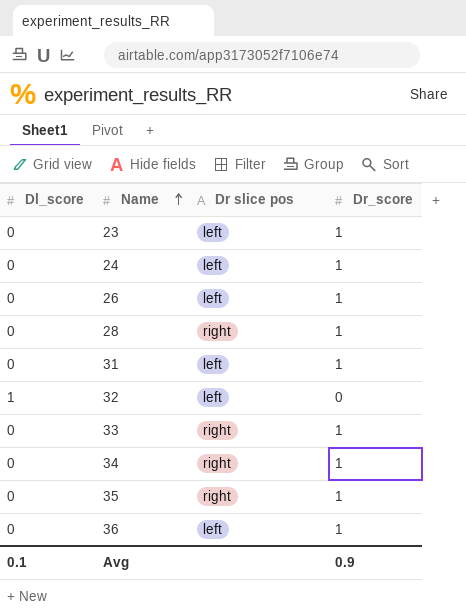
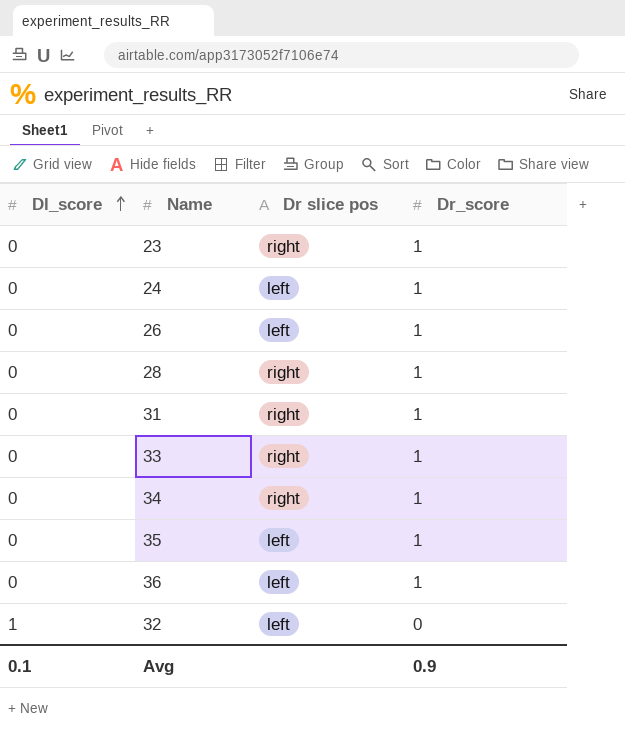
row order: Name ascending -> Dl_score ascending
23 | Dr slice pos: left -> right
31 | Dr slice pos: left -> right
35 | Dr slice pos: right -> left

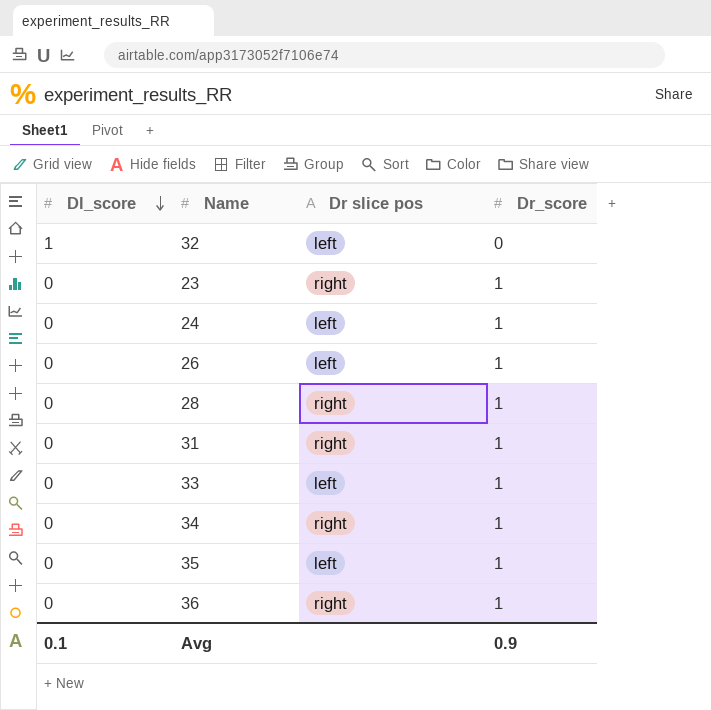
row order: Dl_score ascending -> Dl_score descending
33 | Dr slice pos: right -> left
36 | Dr slice pos: left -> right

